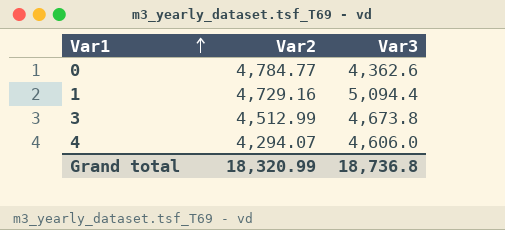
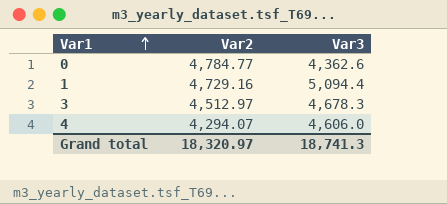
3 | Var2: 4,512.99 -> 4,512.97
3 | Var3: 4,673.8 -> 4,678.3
Grand total | Var2: 18,320.99 -> 18,320.97
Grand total | Var3: 18,736.8 -> 18,741.3

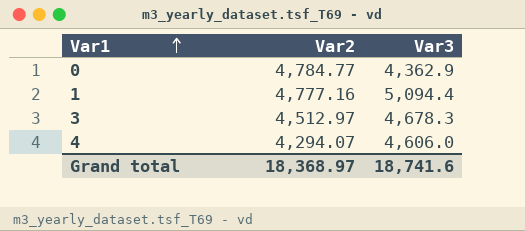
0 | Var3: 4,362.6 -> 4,362.9
1 | Var2: 4,729.16 -> 4,777.16
Grand total | Var2: 18,320.97 -> 18,368.97
Grand total | Var3: 18,741.3 -> 18,741.6

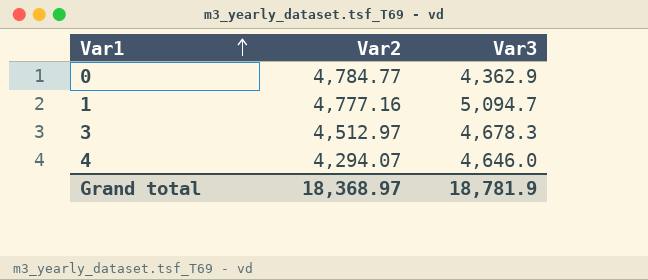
1 | Var3: 5,094.4 -> 5,094.7
4 | Var3: 4,606.0 -> 4,646.0
Grand total | Var3: 18,741.6 -> 18,781.9

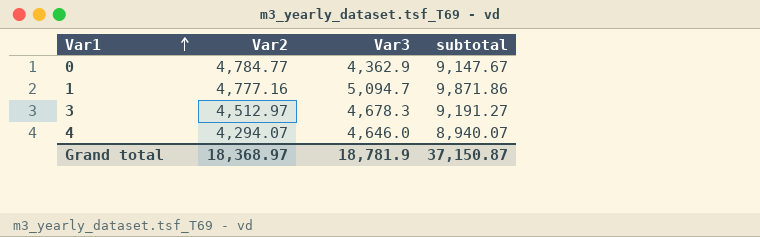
column subtotal | formula: none -> [Var2] + [Var3]

